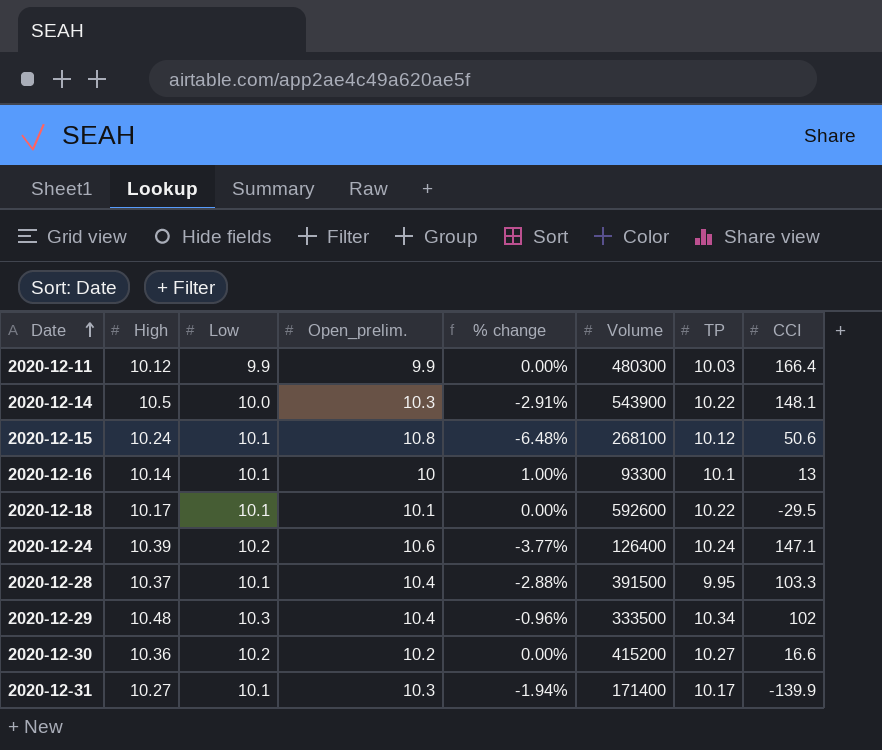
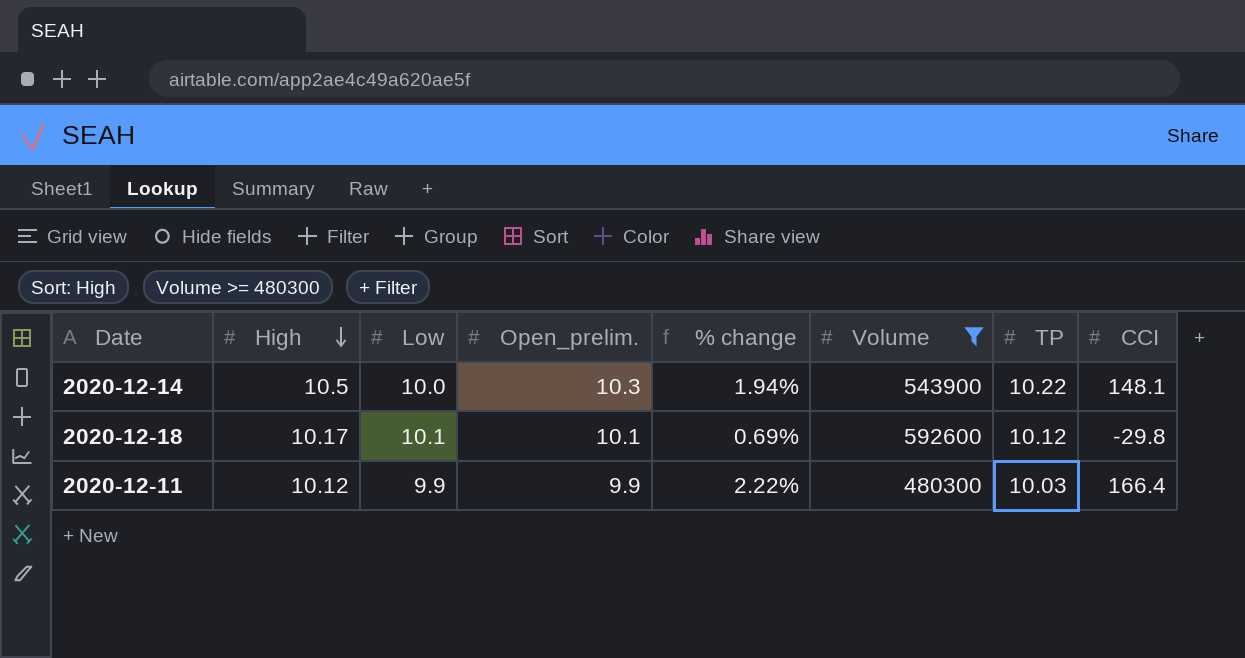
filter: none -> Volume >= 480300
row order: Date ascending -> High descending
column % change | formula: ([Low] - [Open_prelim.]) / [Open_prelim.] -> ([High] - [Open_prelim.]) / [Open_prelim.]
2020-12-18 | TP: 10.22 -> 10.12
2020-12-18 | CCI: -29.5 -> -29.8

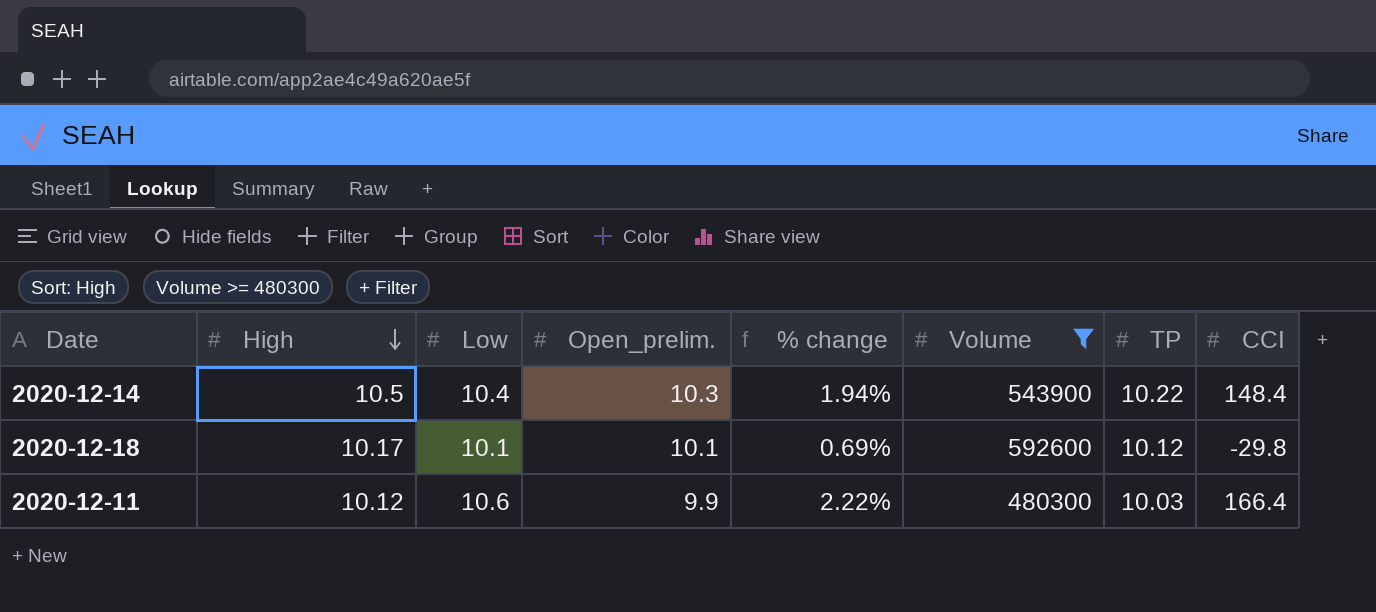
2020-12-14 | Low: 10.0 -> 10.4
2020-12-14 | CCI: 148.1 -> 148.4
2020-12-11 | Low: 9.9 -> 10.6

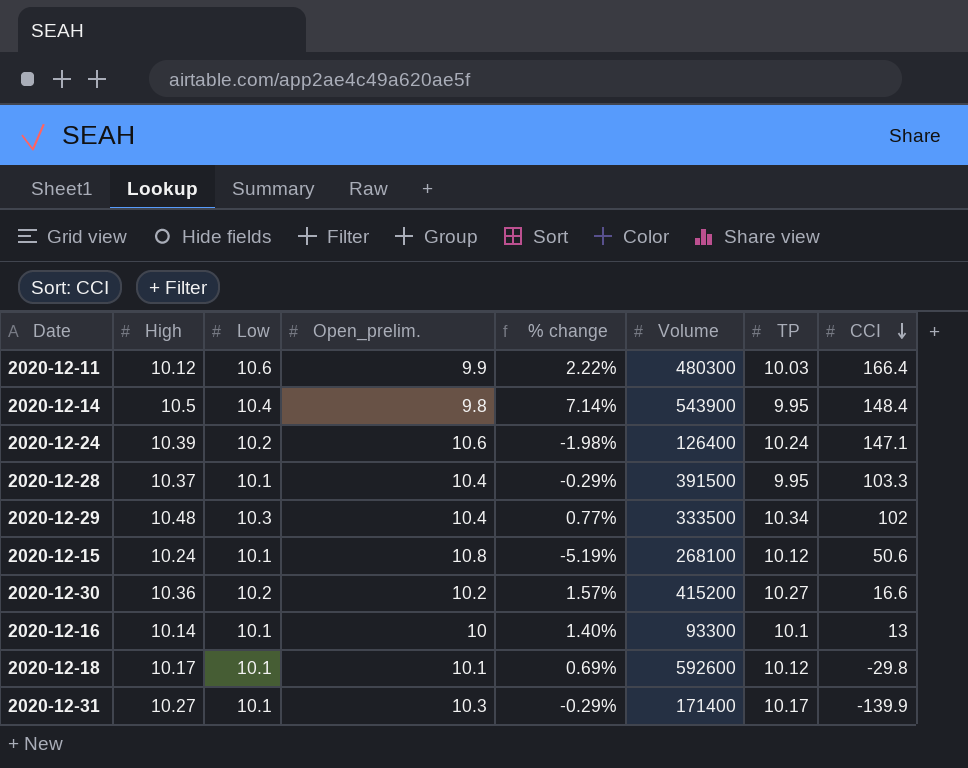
filter: Volume >= 480300 -> none
row order: High descending -> CCI descending
2020-12-14 | Open_prelim.: 10.3 -> 9.8
2020-12-14 | % change: 1.94% -> 7.14%
2020-12-14 | TP: 10.22 -> 9.95

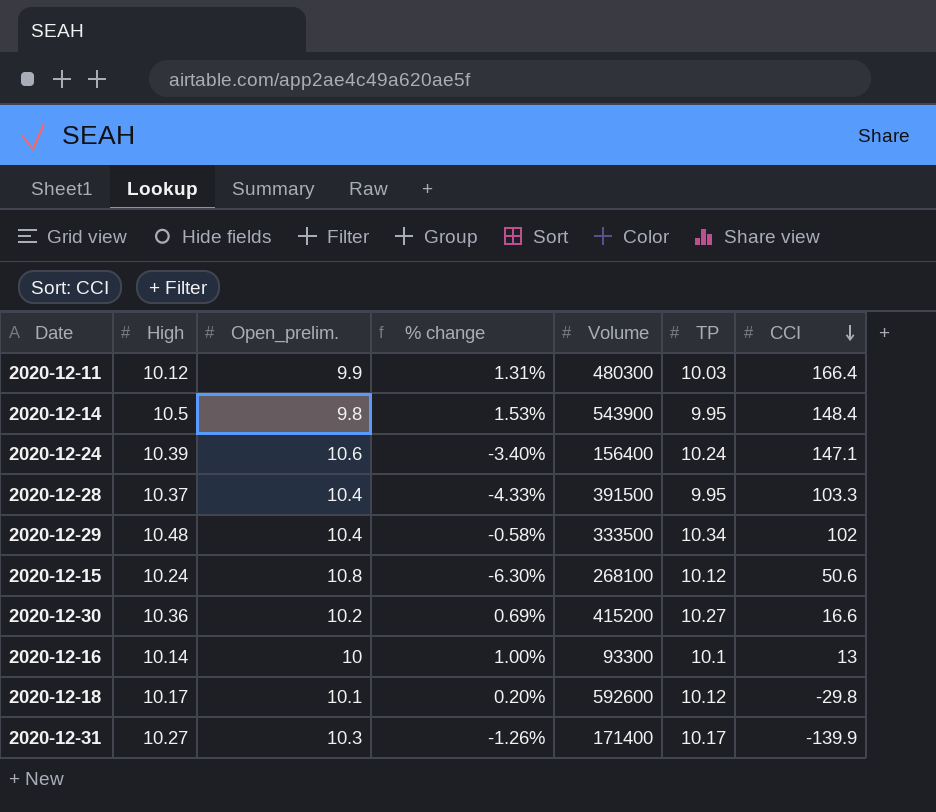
column Low | position: 3 -> none
column % change | formula: ([High] - [Open_prelim.]) / [Open_prelim.] -> ([TP] - [Open_prelim.]) / [Open_prelim.]
2020-12-24 | Volume: 126400 -> 156400

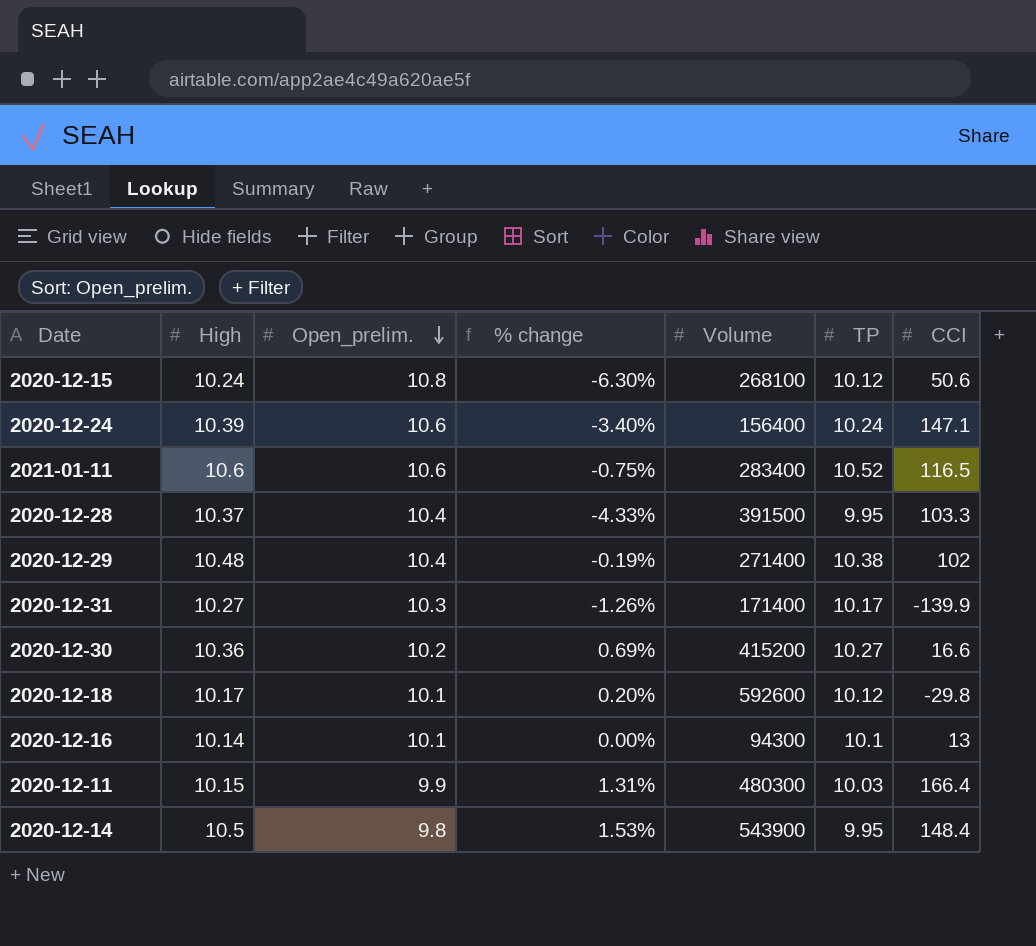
row order: CCI descending -> Open_prelim. descending
row 2021-01-11: none -> 10.6 | 10.6 | -0.75% | 283400 | 10.52 | 116.5
2020-12-29 | % change: -0.58% -> -0.19%
2020-12-29 | Volume: 333500 -> 271400
2020-12-29 | TP: 10.34 -> 10.38
2020-12-16 | Open_prelim.: 10 -> 10.1
2020-12-16 | % change: 1.00% -> 0.00%
2020-12-16 | Volume: 93300 -> 94300
2020-12-11 | High: 10.12 -> 10.15

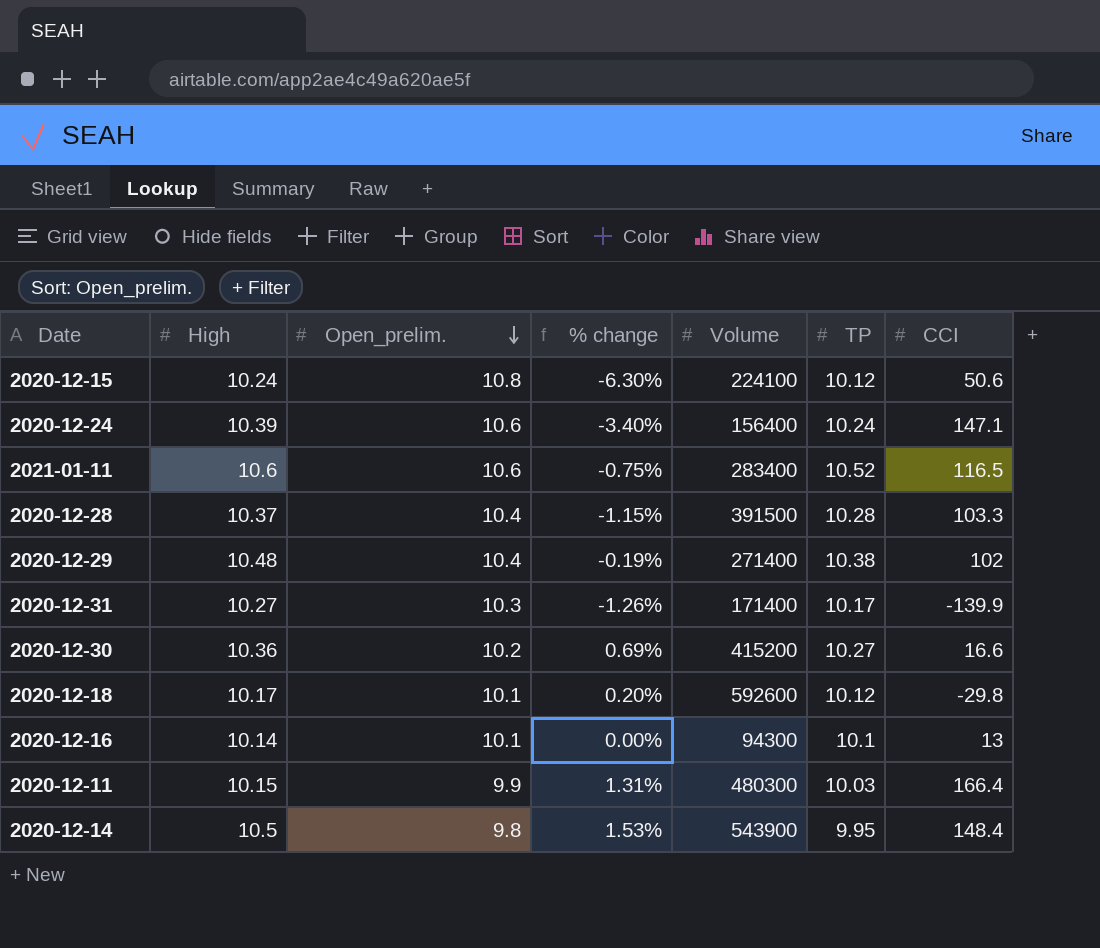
2020-12-15 | Volume: 268100 -> 224100
2020-12-28 | % change: -4.33% -> -1.15%
2020-12-28 | TP: 9.95 -> 10.28

